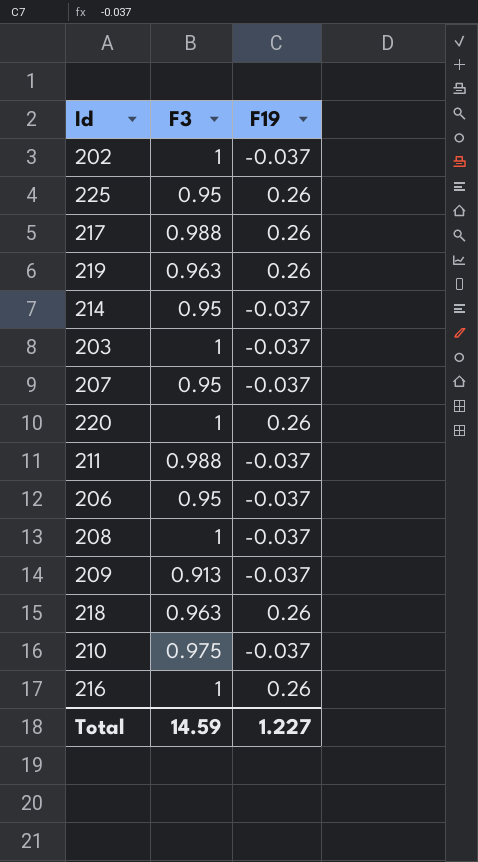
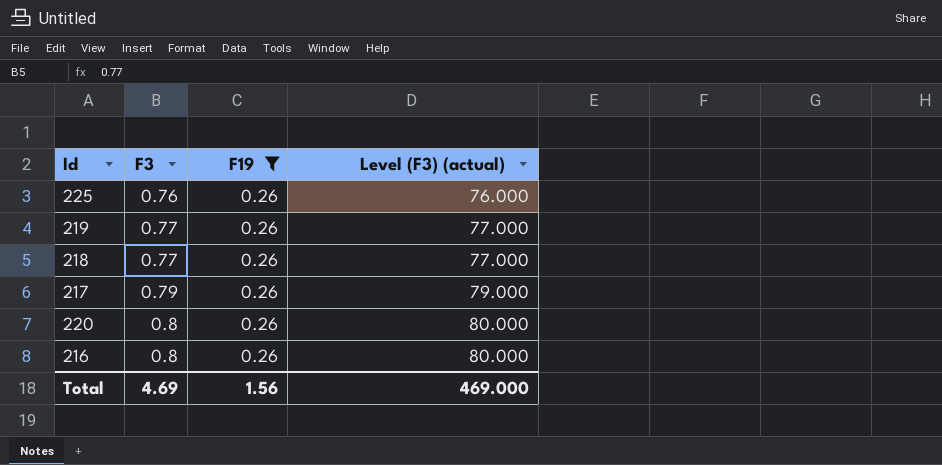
filter: none -> F19 = 0.26
row order: none -> F3 ascending
column Level (F3) (actual) | formula: none -> [F3] * 100
225 | F3: 0.95 -> 0.76
219 | F3: 0.963 -> 0.77
218 | F3: 0.963 -> 0.77
217 | F3: 0.988 -> 0.79
220 | F3: 1 -> 0.8
216 | F3: 1 -> 0.8
Total | F3: 14.59 -> 4.69
Total | F19: 1.227 -> 1.56

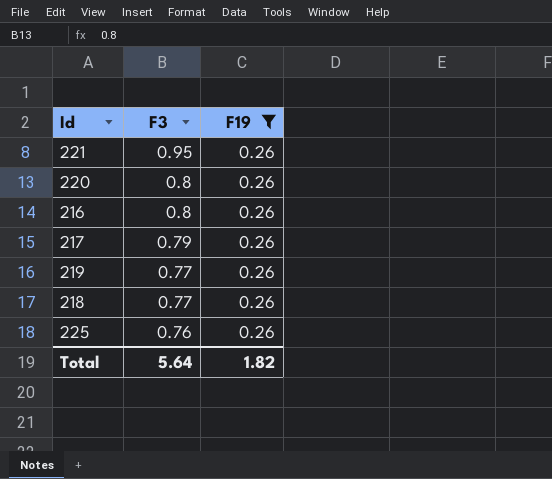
row order: F3 ascending -> F3 descending
column Level (F3) (actual) | formula: [F3] * 100 -> none
row 221: none -> 0.95 | 0.26
Total | F3: 4.69 -> 5.64
Total | F19: 1.56 -> 1.82

